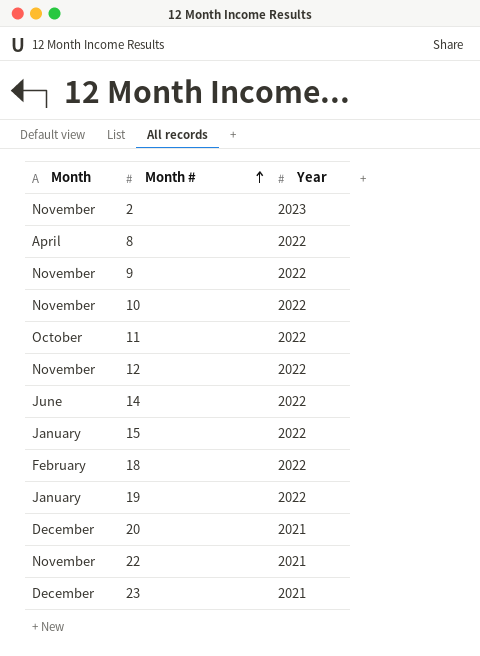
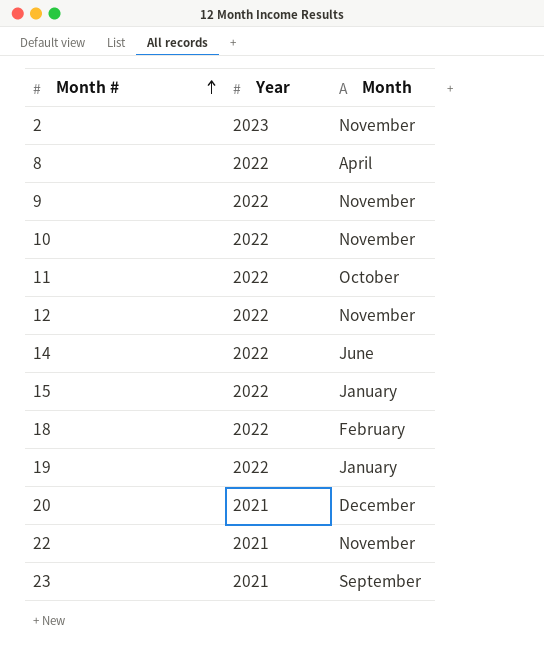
column Month | position: 1 -> 3
23 | Month: December -> September

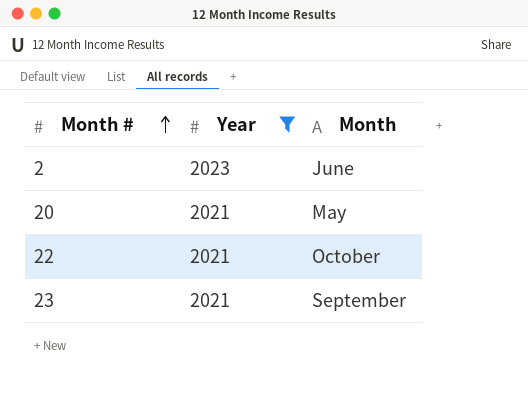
filter: none -> Year != 2022
2 | Month: November -> June
20 | Month: December -> May
22 | Month: November -> October

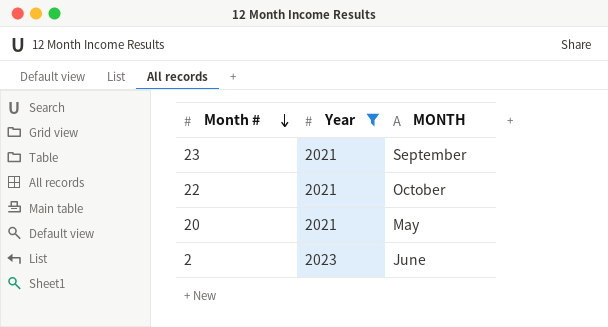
row order: Month # ascending -> Month # descending
column name: Month -> MONTH

